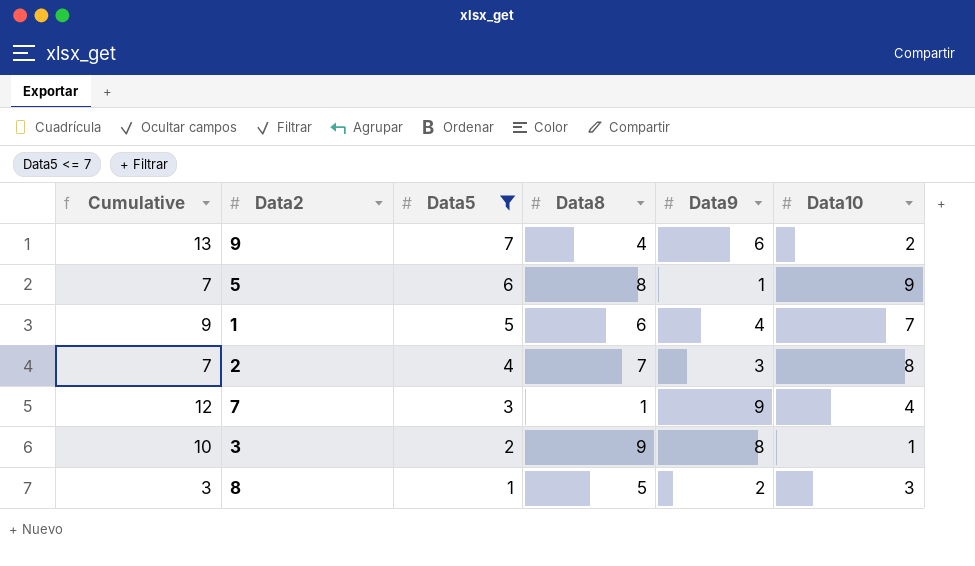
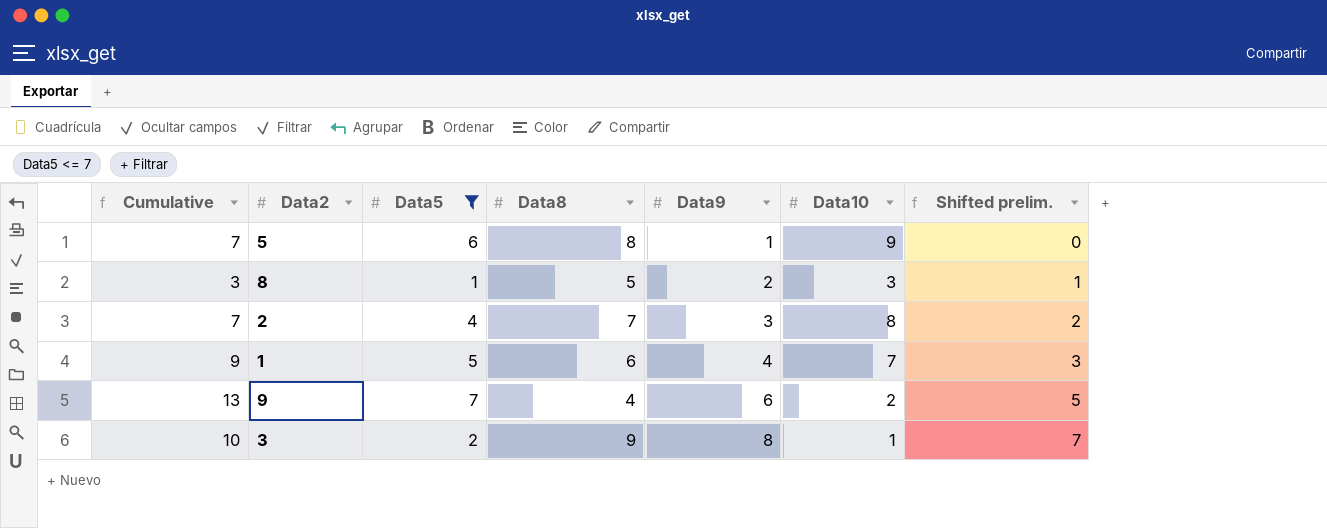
row order: Data5 descending -> Data9 ascending
column Shifted prelim. | formula: none -> [Data9] - 1
row 7: 12 | 3 | 1 | 9 | 4 -> none

